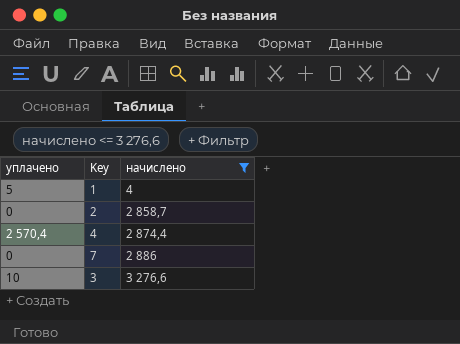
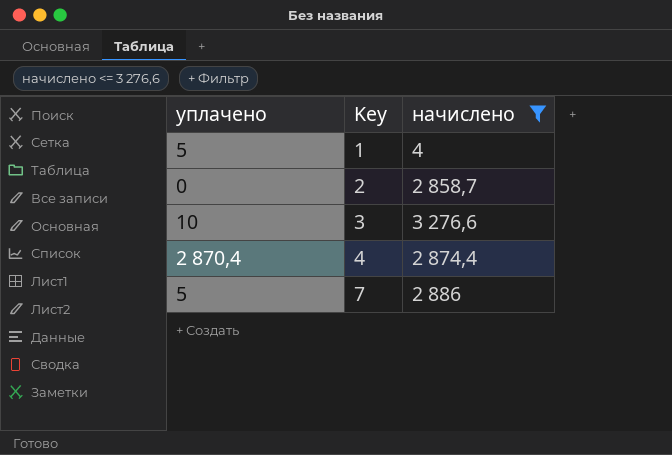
row order: начислено ascending -> Key ascending
4 | уплачено: 2 570,4 -> 2 870,4
7 | уплачено: 0 -> 5

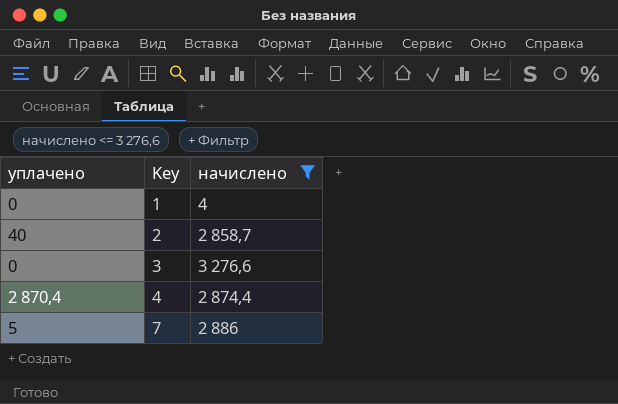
1 | уплачено: 5 -> 0
2 | уплачено: 0 -> 40
3 | уплачено: 10 -> 0

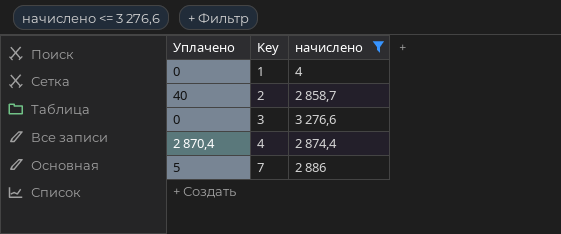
column name: уплачено -> Уплачено

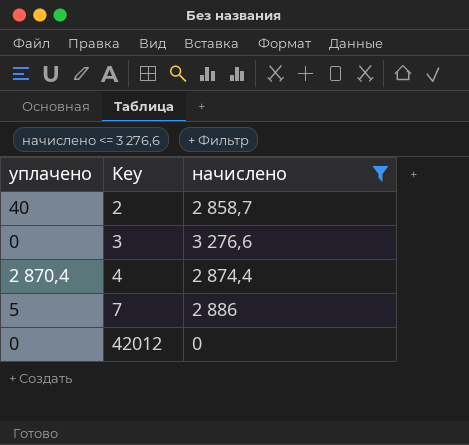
column name: Уплачено -> уплачено
row 1: 0 | 4 -> none
row 42012: none -> 0 | 0

